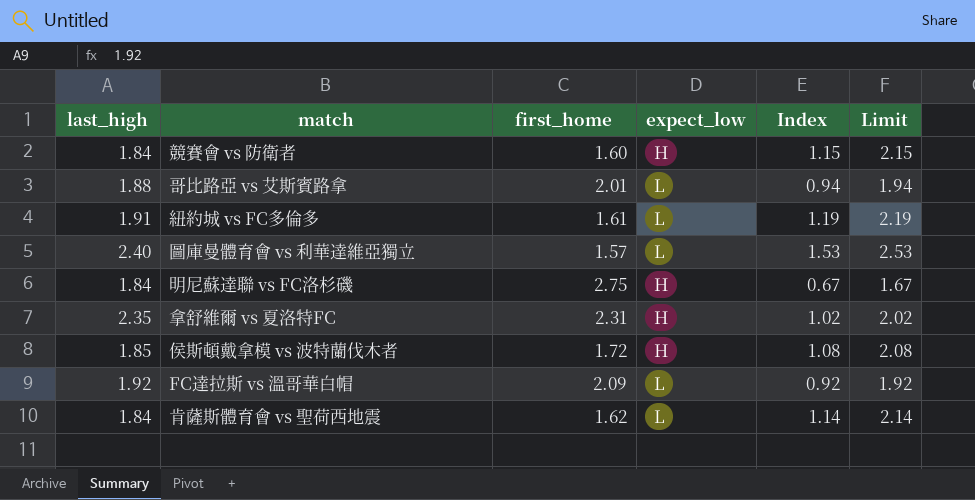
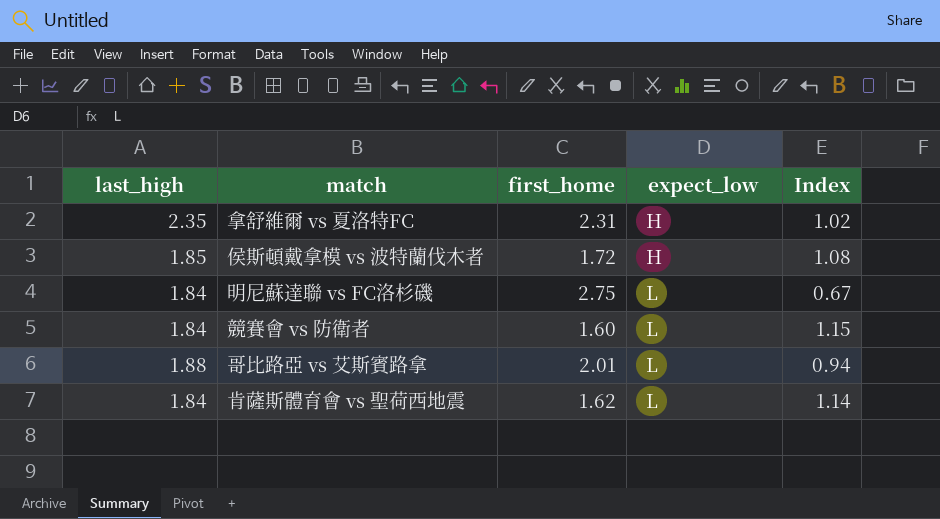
row order: none -> expect_low ascending
column Limit | formula: [Index] + 1 -> none
row 紐約城 vs FC多倫多: 1.91 | 1.61 | L | 1.19 | 2.19 -> none
row 圖庫曼體育會 vs 利華達維亞獨立: 2.40 | 1.57 | L | 1.53 | 2.53 -> none
row FC達拉斯 vs 溫哥華白帽: 1.92 | 2.09 | L | 0.92 | 1.92 -> none
明尼蘇達聯 vs FC洛杉磯 | expect_low: H -> L
競賽會 vs 防衛者 | expect_low: H -> L

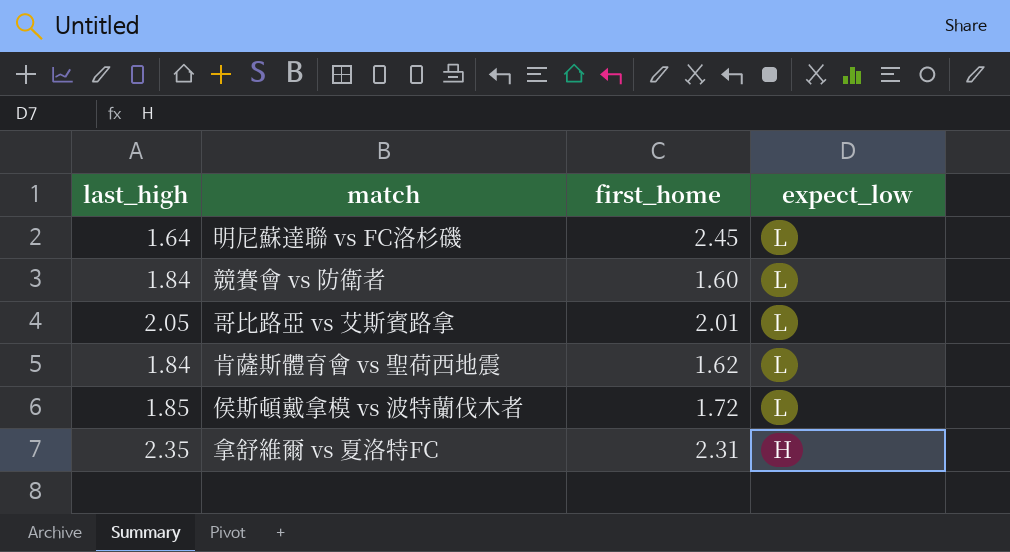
row order: expect_low ascending -> expect_low descending
column Index | formula: [last_high] / [first_home] -> none
明尼蘇達聯 vs FC洛杉磯 | last_high: 1.84 -> 1.64
明尼蘇達聯 vs FC洛杉磯 | first_home: 2.75 -> 2.45
哥比路亞 vs 艾斯賓路拿 | last_high: 1.88 -> 2.05
侯斯頓戴拿模 vs 波特蘭伐木者 | expect_low: H -> L

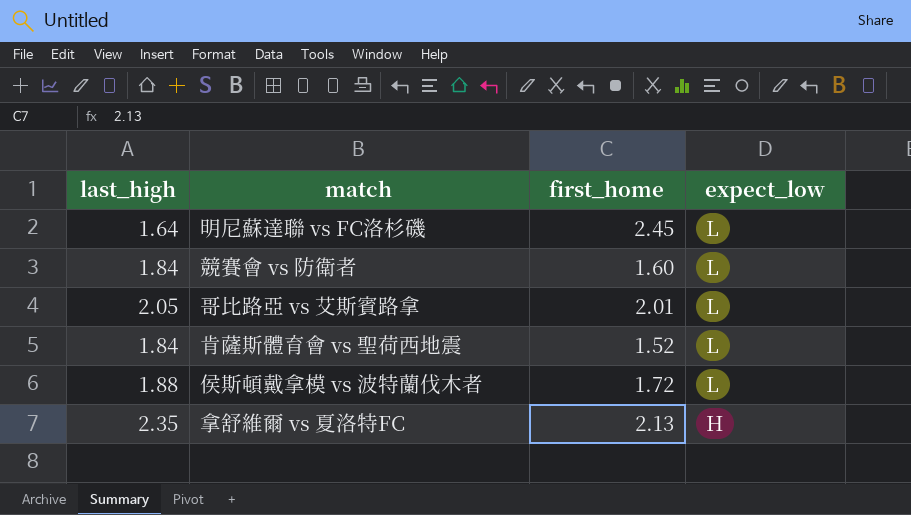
肯薩斯體育會 vs 聖荷西地震 | first_home: 1.62 -> 1.52
侯斯頓戴拿模 vs 波特蘭伐木者 | last_high: 1.85 -> 1.88
拿舒維爾 vs 夏洛特FC | first_home: 2.31 -> 2.13

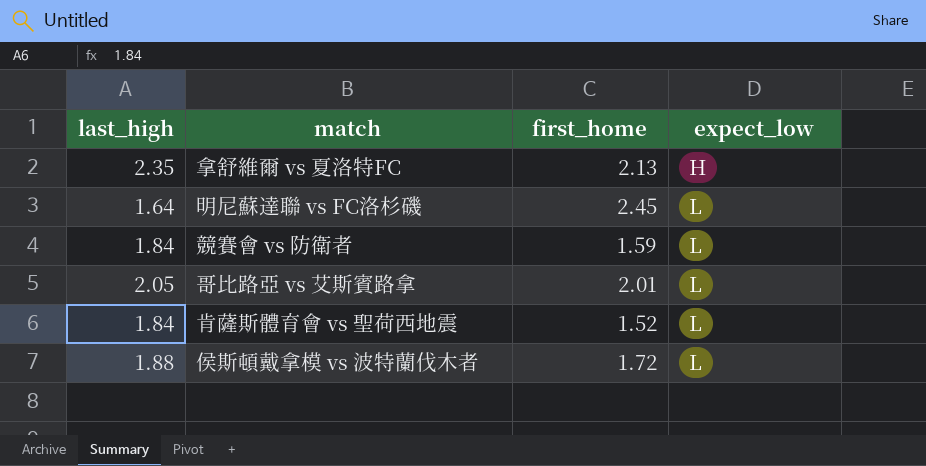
row order: expect_low descending -> expect_low ascending
競賽會 vs 防衛者 | first_home: 1.60 -> 1.59

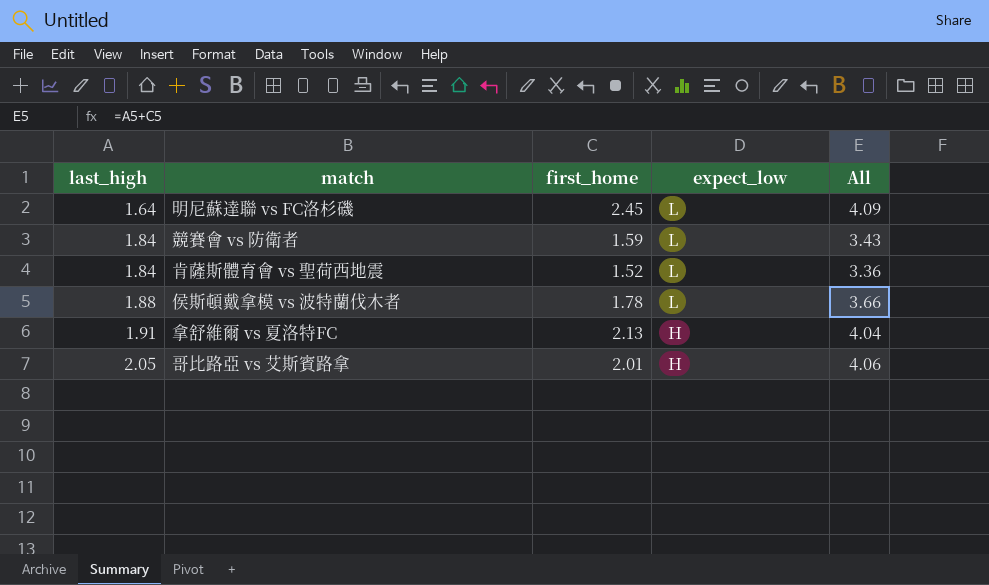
row order: expect_low ascending -> last_high ascending
column All | formula: none -> [last_high] + [first_home]
侯斯頓戴拿模 vs 波特蘭伐木者 | first_home: 1.72 -> 1.78
拿舒維爾 vs 夏洛特FC | last_high: 2.35 -> 1.91
哥比路亞 vs 艾斯賓路拿 | expect_low: L -> H

